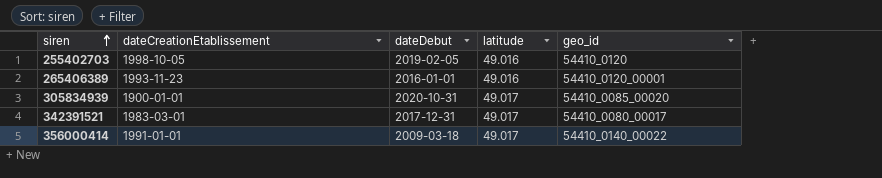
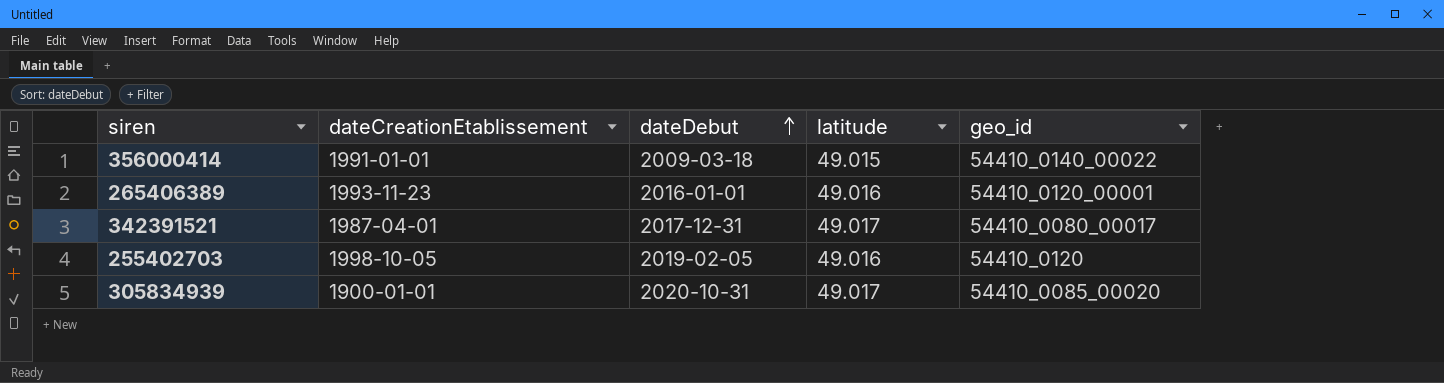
row order: siren ascending -> dateDebut ascending
356000414 | latitude: 49.017 -> 49.015
342391521 | dateCreationEtablissement: 1983-03-01 -> 1987-04-01

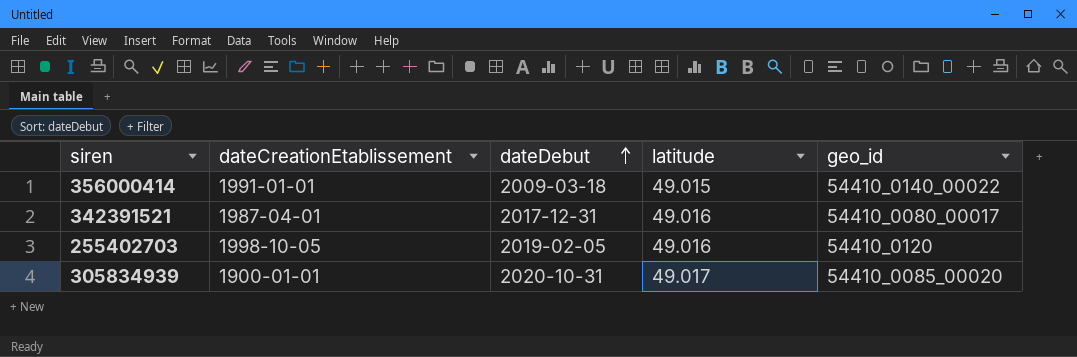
row 265406389: 1993-11-23 | 2016-01-01 | 49.016 | 54410_0120_00001 -> none
342391521 | latitude: 49.017 -> 49.016

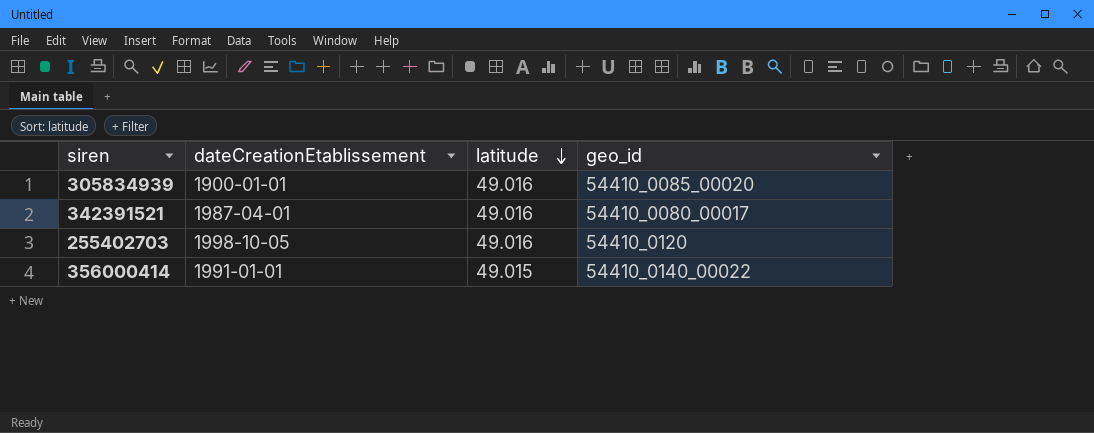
row order: dateDebut ascending -> latitude descending
column dateDebut | position: 3 -> none
305834939 | latitude: 49.017 -> 49.016

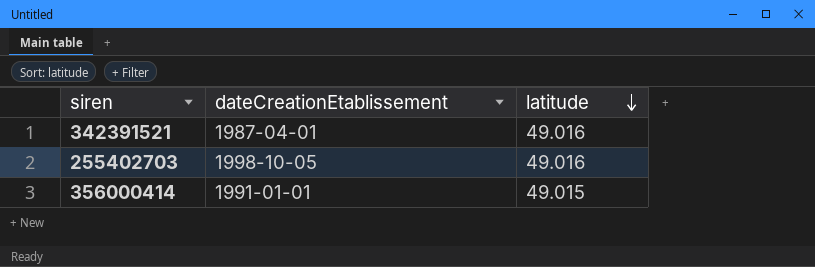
column geo_id | position: 4 -> none
row 305834939: 1900-01-01 | 49.016 | 54410_0085_00020 -> none

